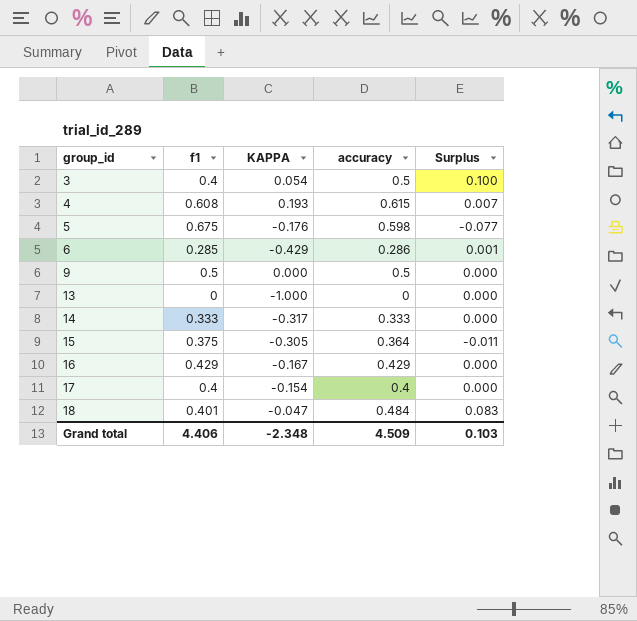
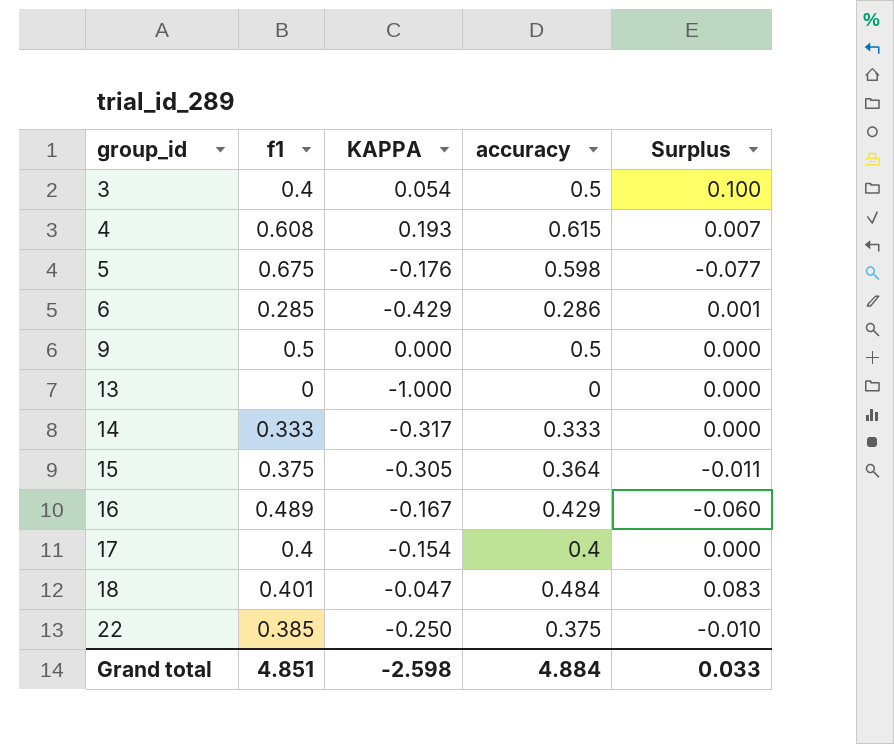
16 | f1: 0.429 -> 0.489
16 | Surplus: 0.000 -> -0.060
row 22: none -> 0.385 | -0.250 | 0.375 | -0.010
Grand total | f1: 4.406 -> 4.851
Grand total | KAPPA: -2.348 -> -2.598
Grand total | accuracy: 4.509 -> 4.884
Grand total | Surplus: 0.103 -> 0.033

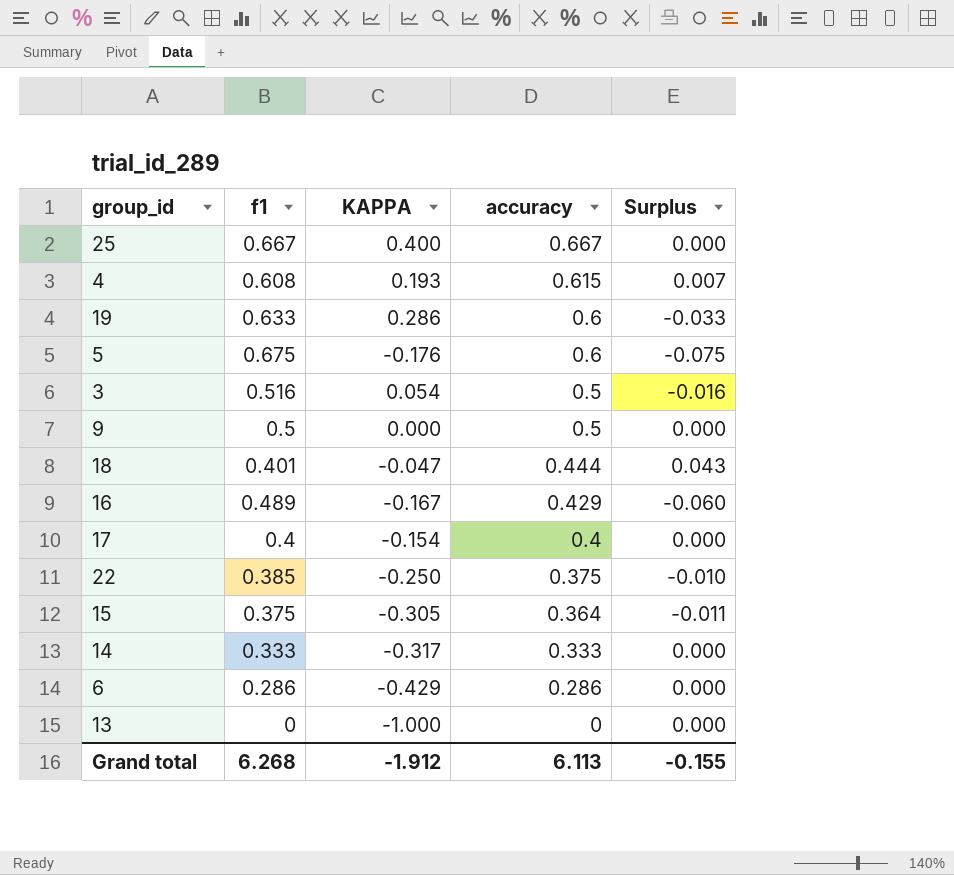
row order: group_id ascending -> accuracy descending
row 25: none -> 0.667 | 0.400 | 0.667 | 0.000
row 19: none -> 0.633 | 0.286 | 0.6 | -0.033
5 | accuracy: 0.598 -> 0.6
5 | Surplus: -0.077 -> -0.075
3 | f1: 0.4 -> 0.516
3 | Surplus: 0.100 -> -0.016
18 | accuracy: 0.484 -> 0.444
18 | Surplus: 0.083 -> 0.043
6 | f1: 0.285 -> 0.286
6 | Surplus: 0.001 -> 0.000
Grand total | f1: 4.851 -> 6.268
Grand total | KAPPA: -2.598 -> -1.912
Grand total | accuracy: 4.884 -> 6.113
Grand total | Surplus: 0.033 -> -0.155

